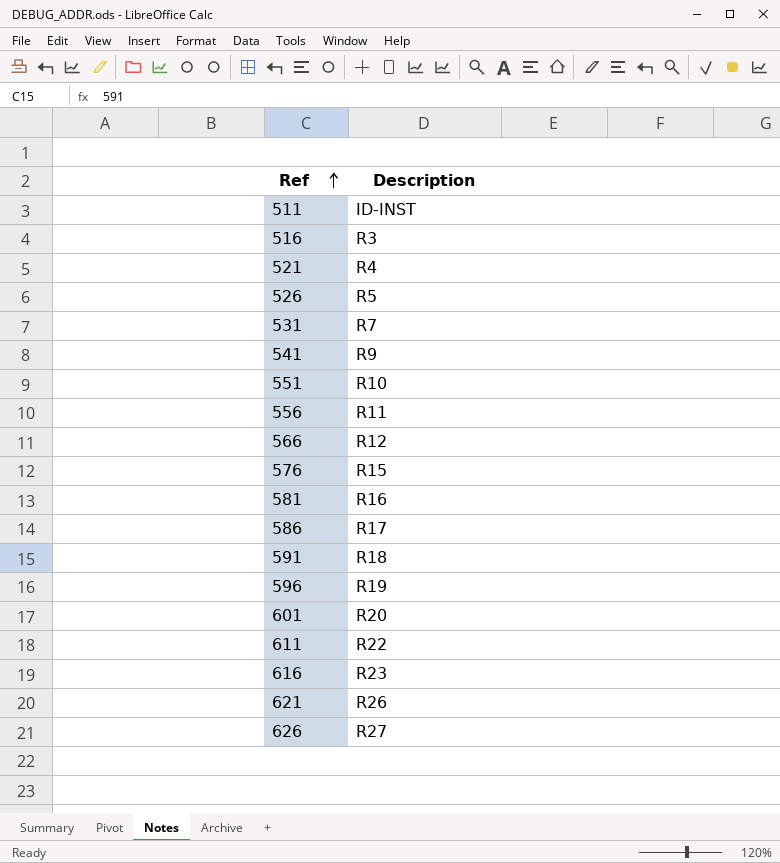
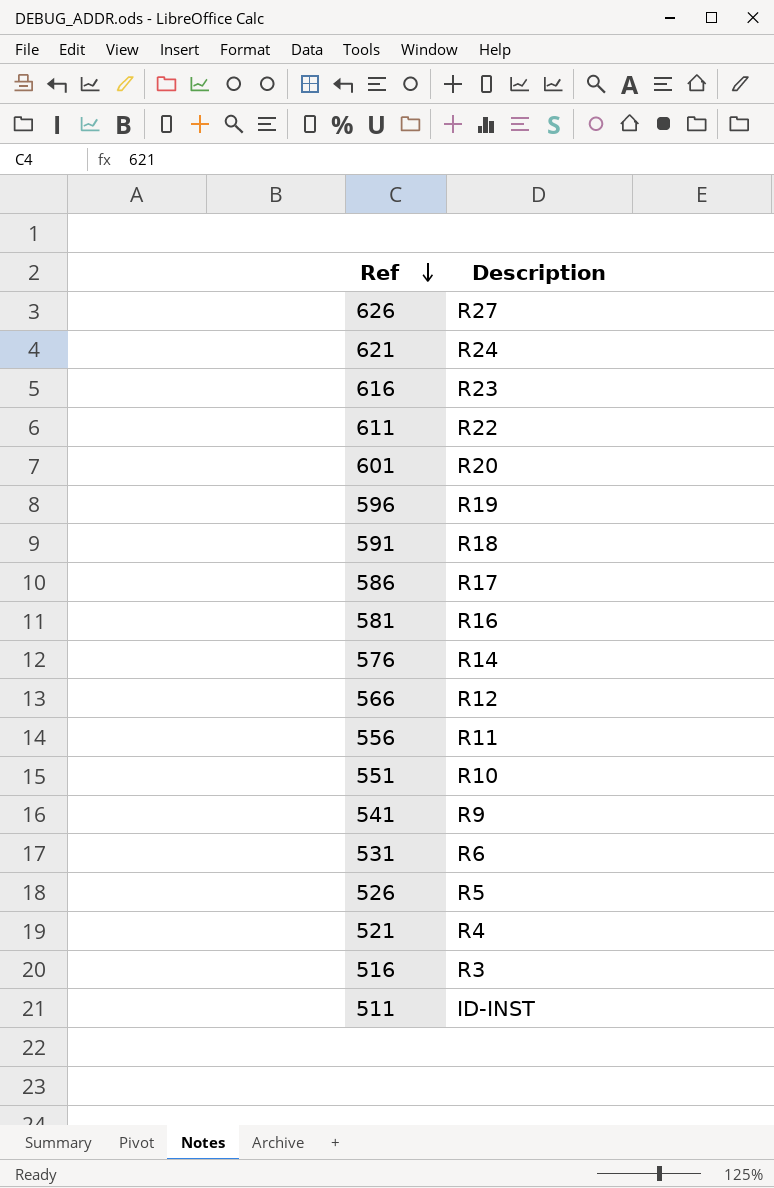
row order: Ref ascending -> Ref descending
621 | Description: R26 -> R24
576 | Description: R15 -> R14
531 | Description: R7 -> R6

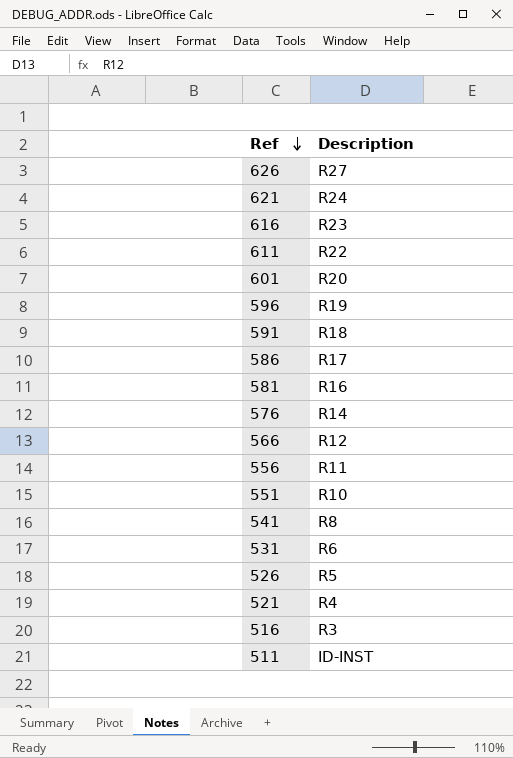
541 | Description: R9 -> R8

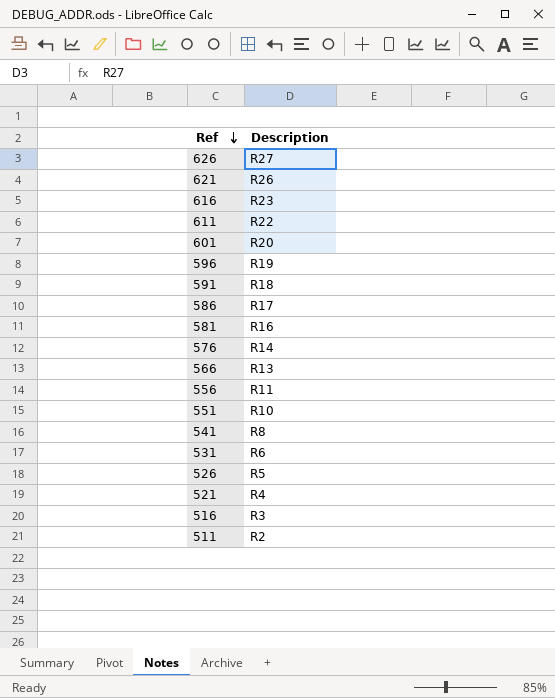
621 | Description: R24 -> R26
566 | Description: R12 -> R13
511 | Description: ID-INST -> R2

